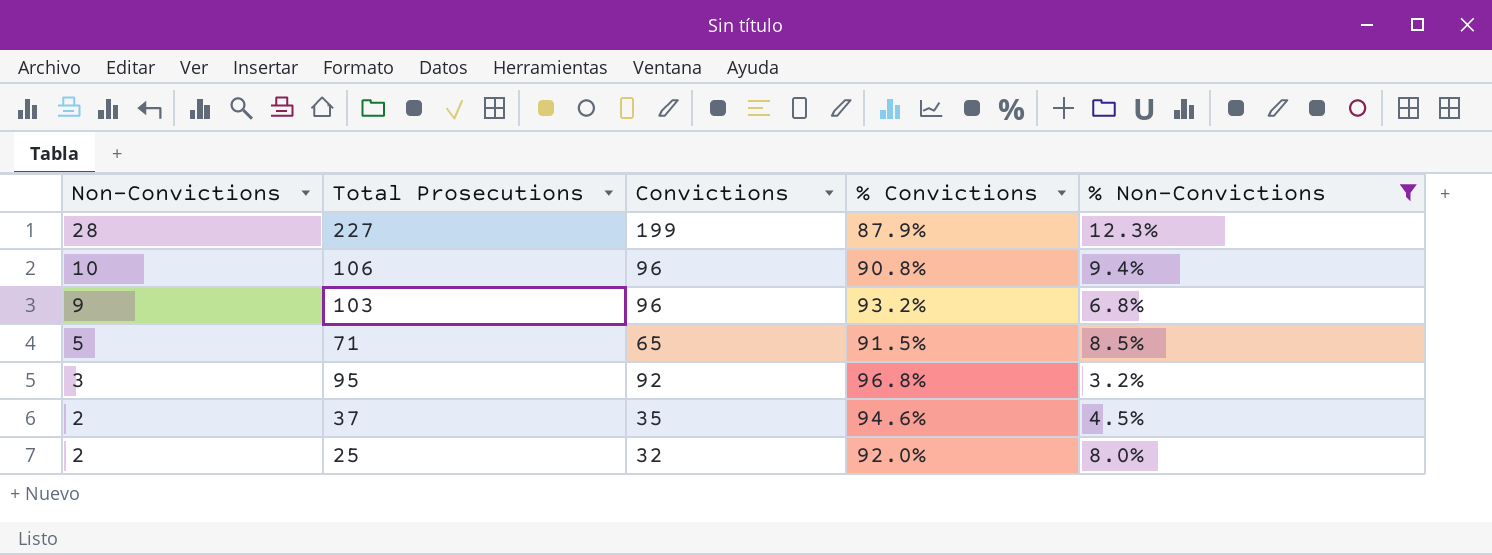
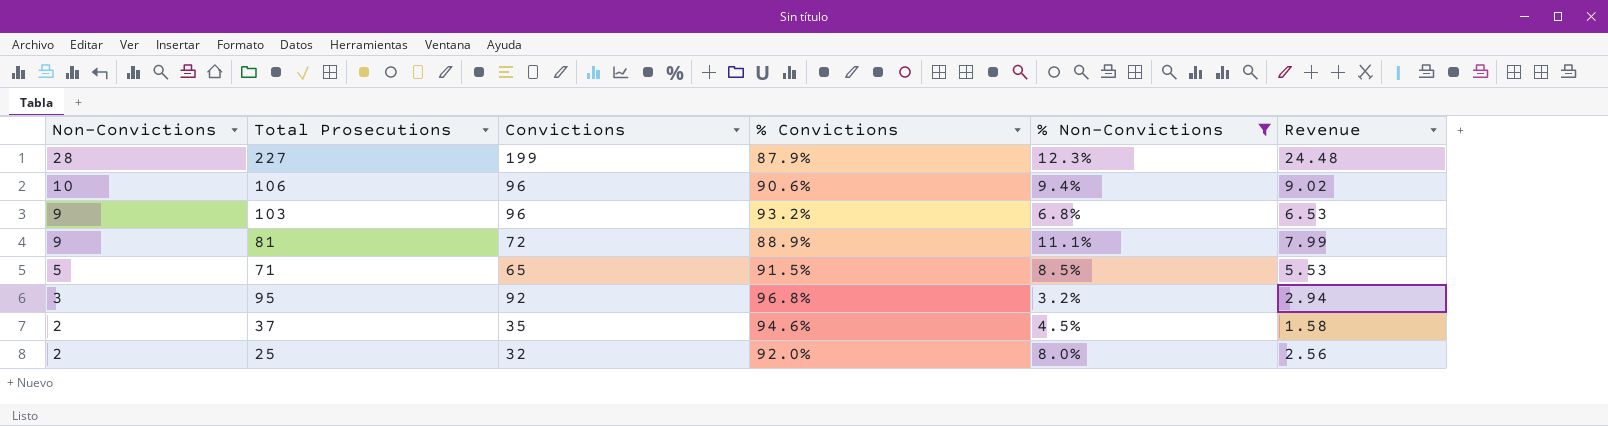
column Revenue | formula: none -> [Convictions] * [% Non-Convictions]
106 | % Convictions: 90.8% -> 90.6%
row 81: none -> 9 | 72 | 88.9% | 11.1% | 7.99

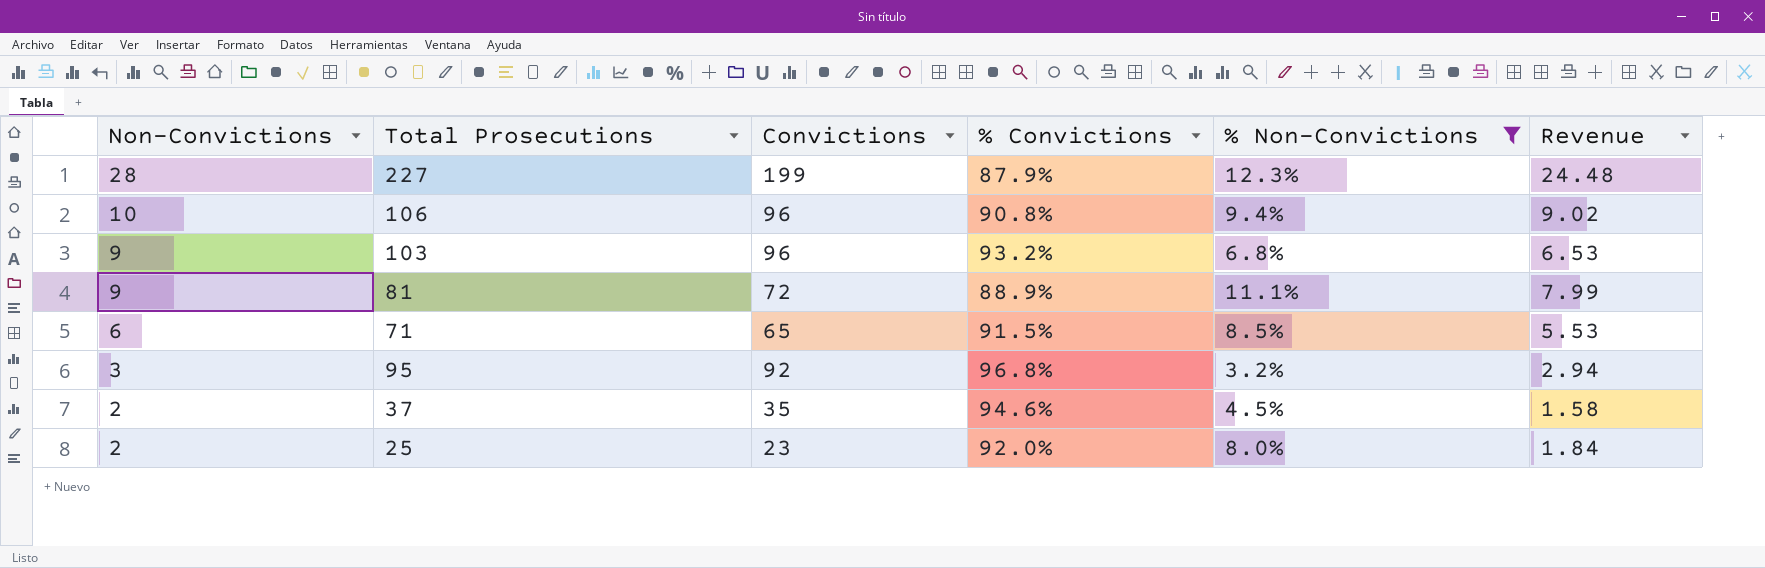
106 | % Convictions: 90.6% -> 90.8%
71 | Non-Convictions: 5 -> 6
25 | Convictions: 32 -> 23
25 | Revenue: 2.56 -> 1.84

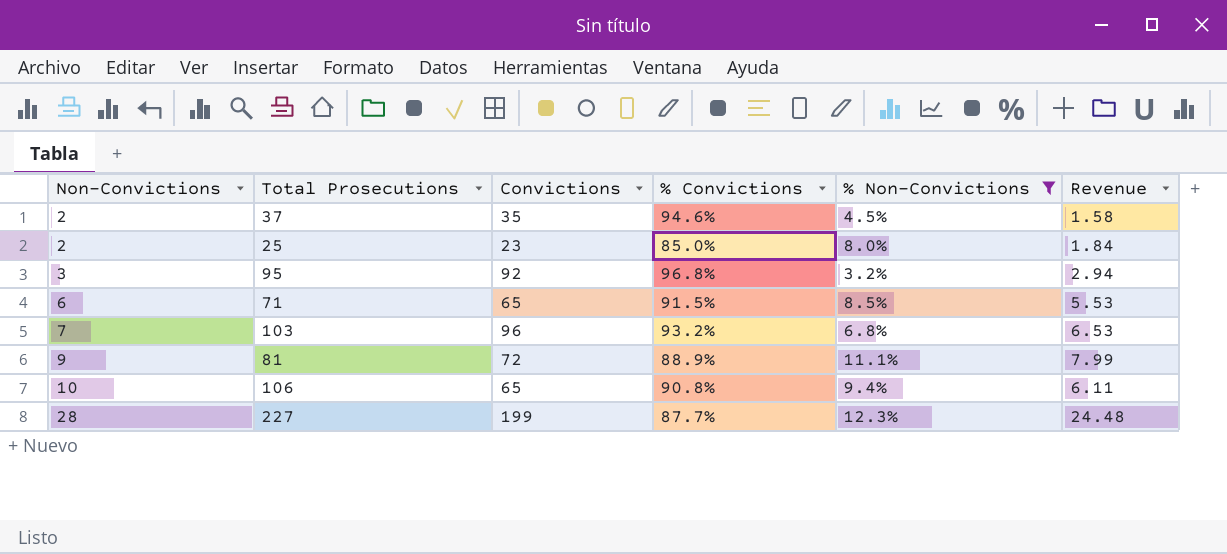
row order: Non-Convictions descending -> Non-Convictions ascending
25 | % Convictions: 92.0% -> 85.0%
103 | Non-Convictions: 9 -> 7
106 | Convictions: 96 -> 65
106 | Revenue: 9.02 -> 6.11
227 | % Convictions: 87.9% -> 87.7%

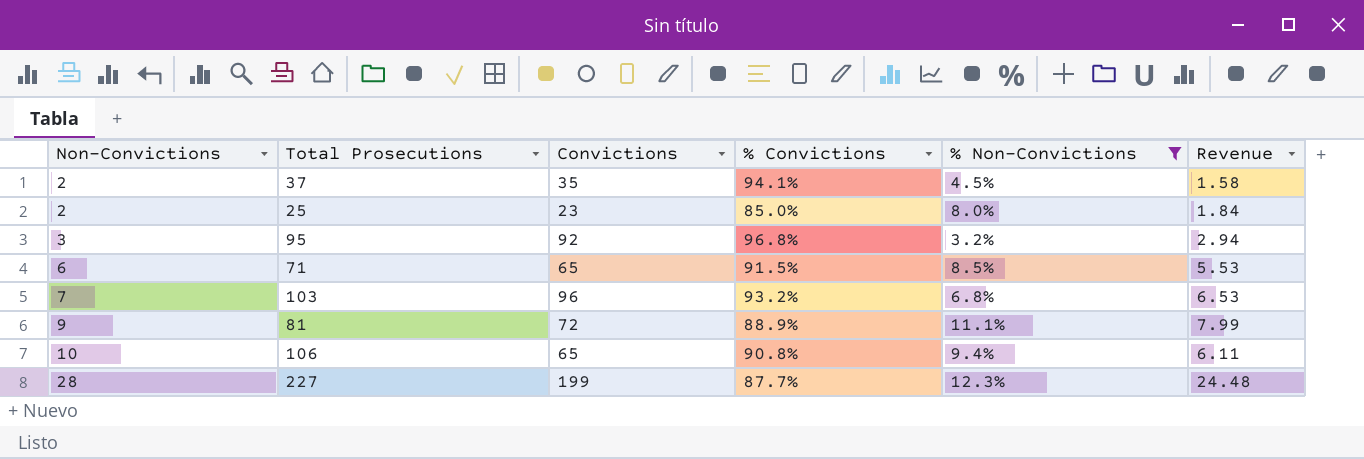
37 | % Convictions: 94.6% -> 94.1%

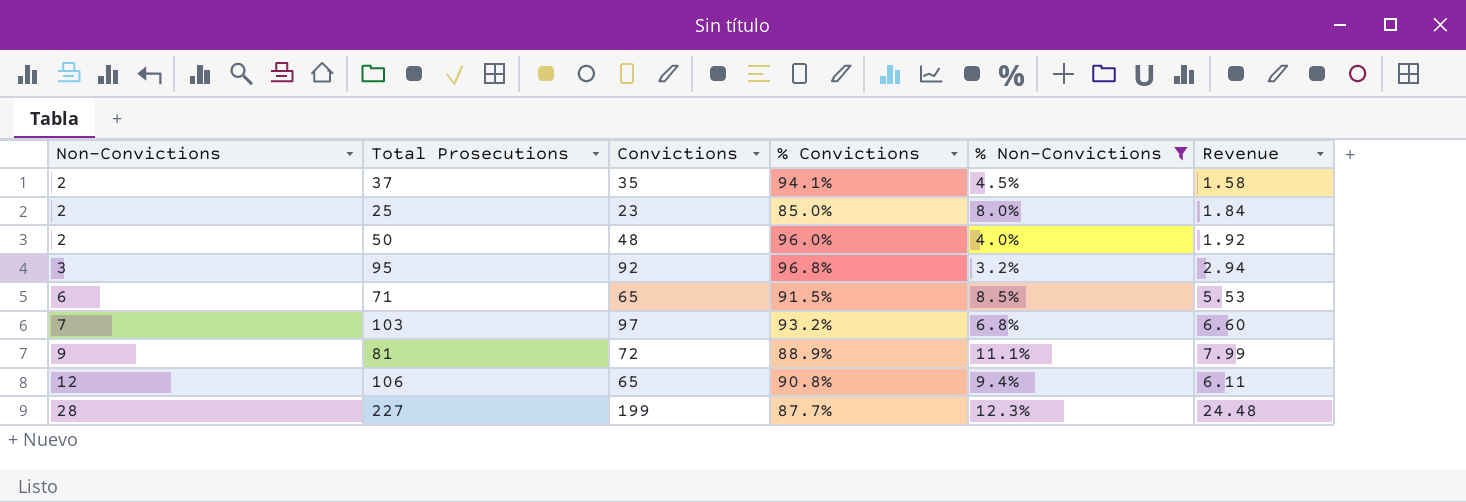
row 50: none -> 2 | 48 | 96.0% | 4.0% | 1.92
103 | Convictions: 96 -> 97
103 | Revenue: 6.53 -> 6.60
106 | Non-Convictions: 10 -> 12

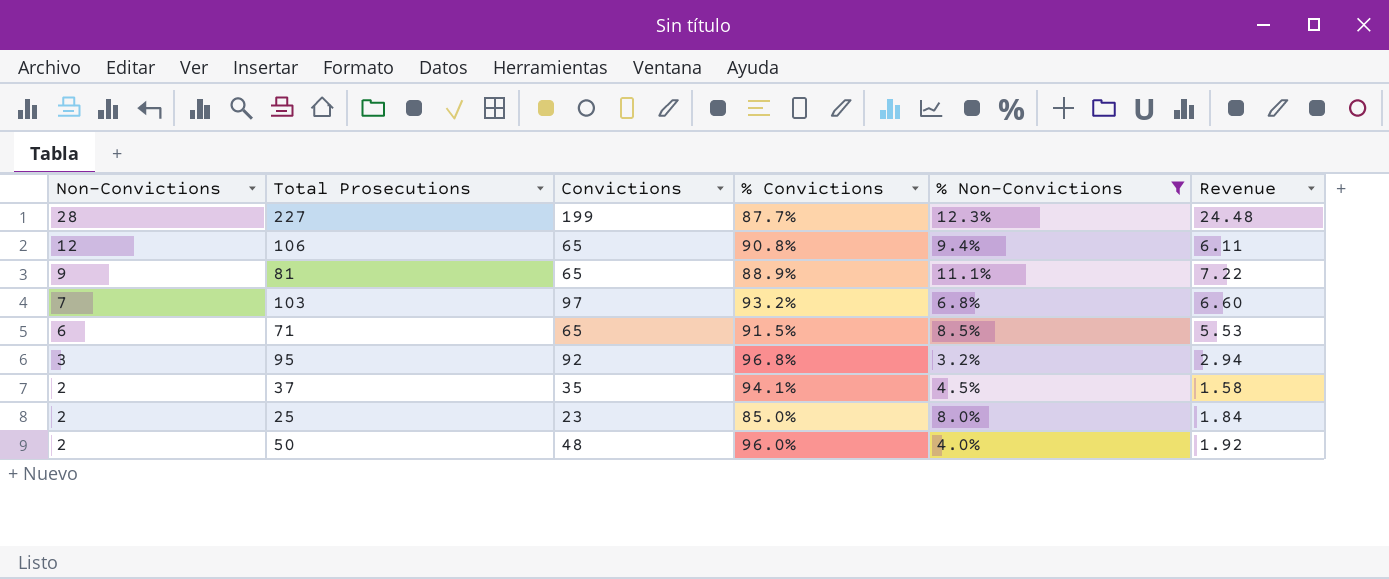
row order: Non-Convictions ascending -> Non-Convictions descending
81 | Convictions: 72 -> 65
81 | Revenue: 7.99 -> 7.22

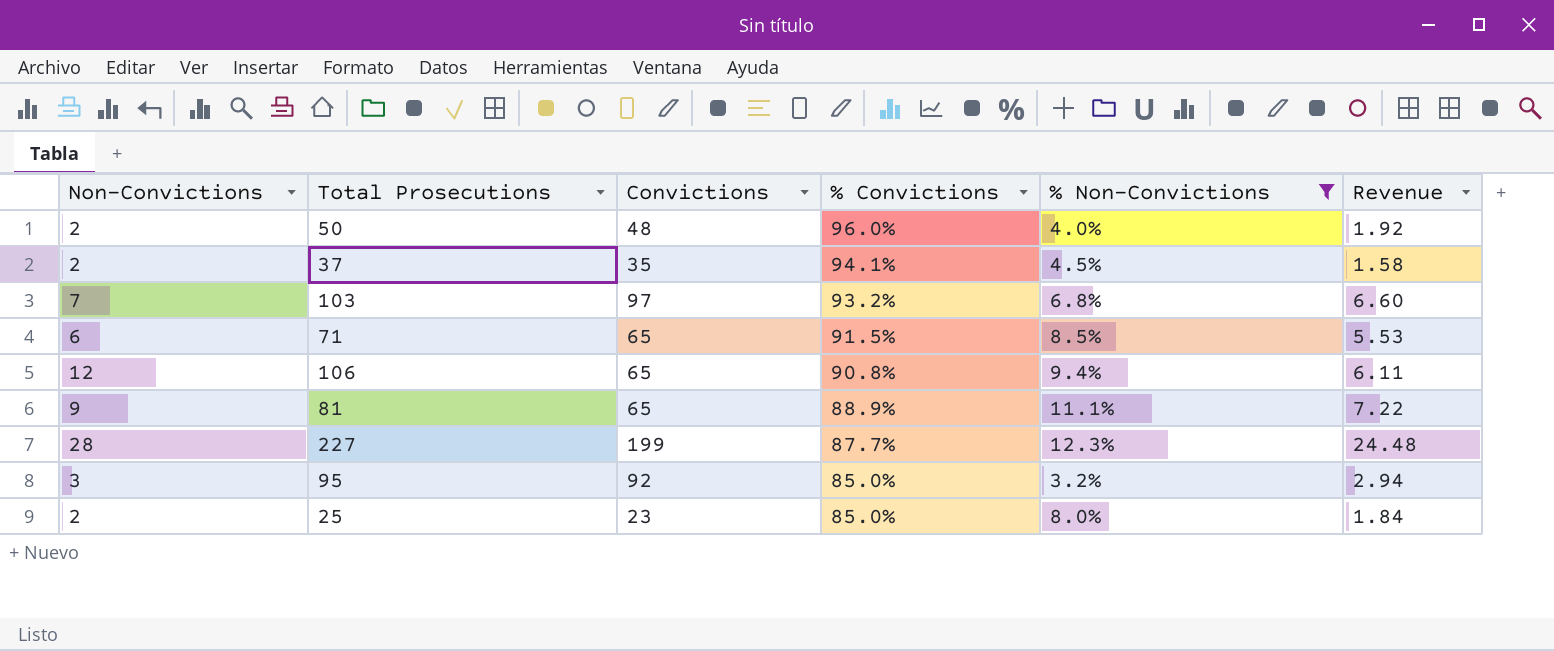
row order: Non-Convictions descending -> % Convictions descending
95 | % Convictions: 96.8% -> 85.0%

